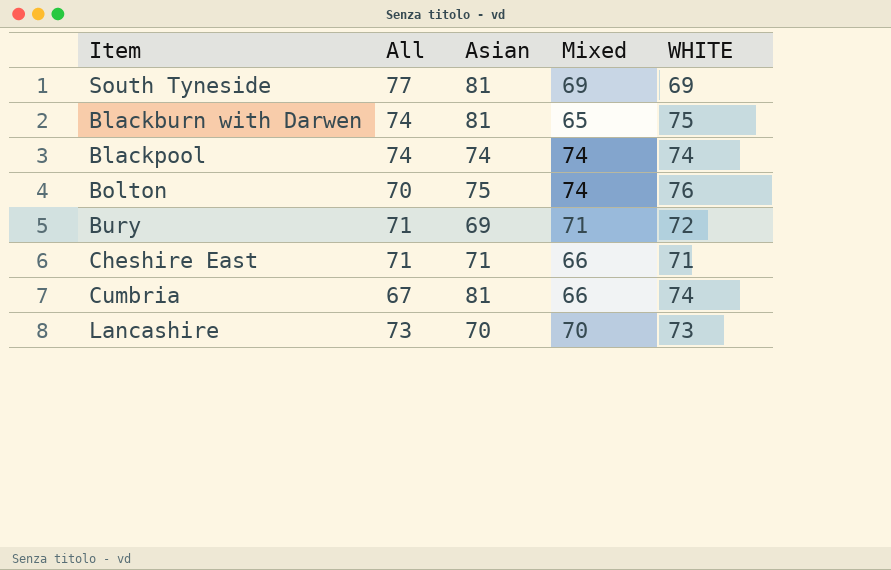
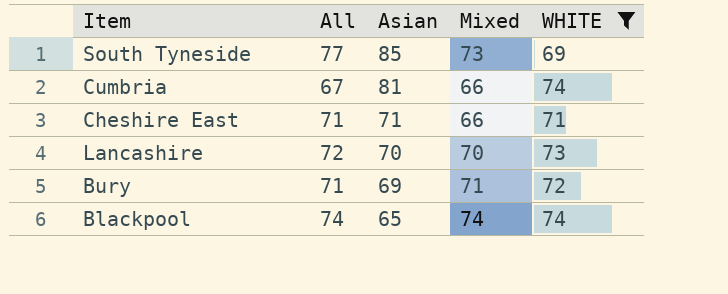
filter: none -> WHITE <= 74
row order: none -> Asian descending
South Tyneside | Asian: 81 -> 85
South Tyneside | Mixed: 69 -> 73
Lancashire | All: 73 -> 72
Blackpool | Asian: 74 -> 65

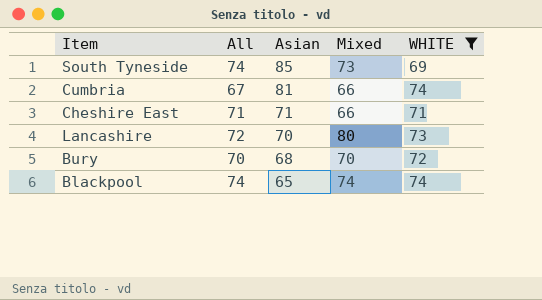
South Tyneside | All: 77 -> 74
Lancashire | Mixed: 70 -> 80
Bury | All: 71 -> 70
Bury | Asian: 69 -> 68
Bury | Mixed: 71 -> 70

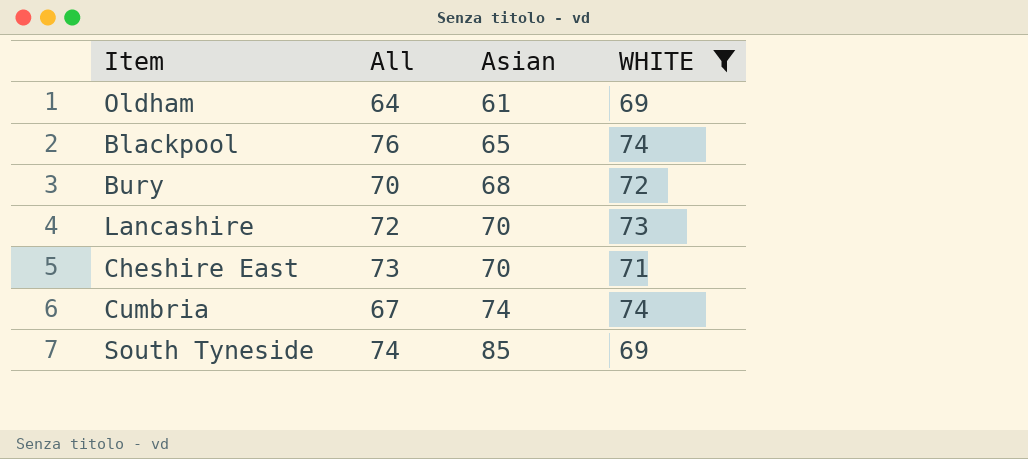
row order: Asian descending -> Asian ascending
column Mixed | position: 4 -> none
row Oldham: none -> 64 | 61 | 69
Blackpool | All: 74 -> 76
Cheshire East | All: 71 -> 73
Cheshire East | Asian: 71 -> 70
Cumbria | Asian: 81 -> 74

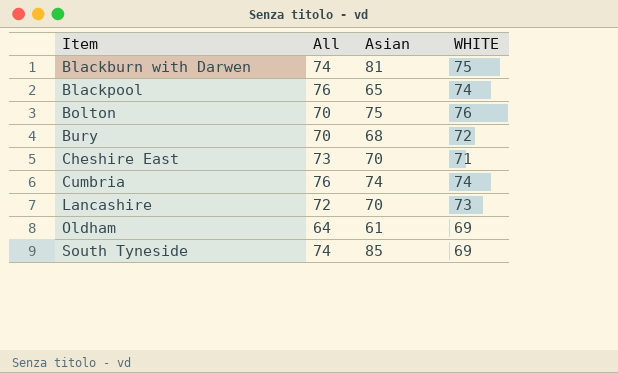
filter: WHITE <= 74 -> none
row order: Asian ascending -> Item ascending
Cumbria | All: 67 -> 76

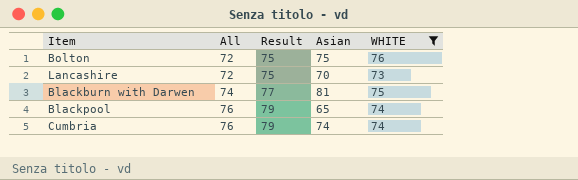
filter: none -> WHITE >= 73
row order: Item ascending -> All ascending
column Result | formula: none -> [All] + 3
Bolton | All: 70 -> 72

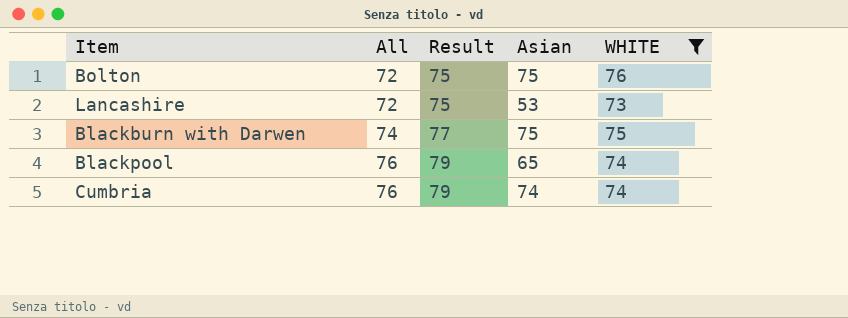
Lancashire | Asian: 70 -> 53
Blackburn with Darwen | Asian: 81 -> 75

